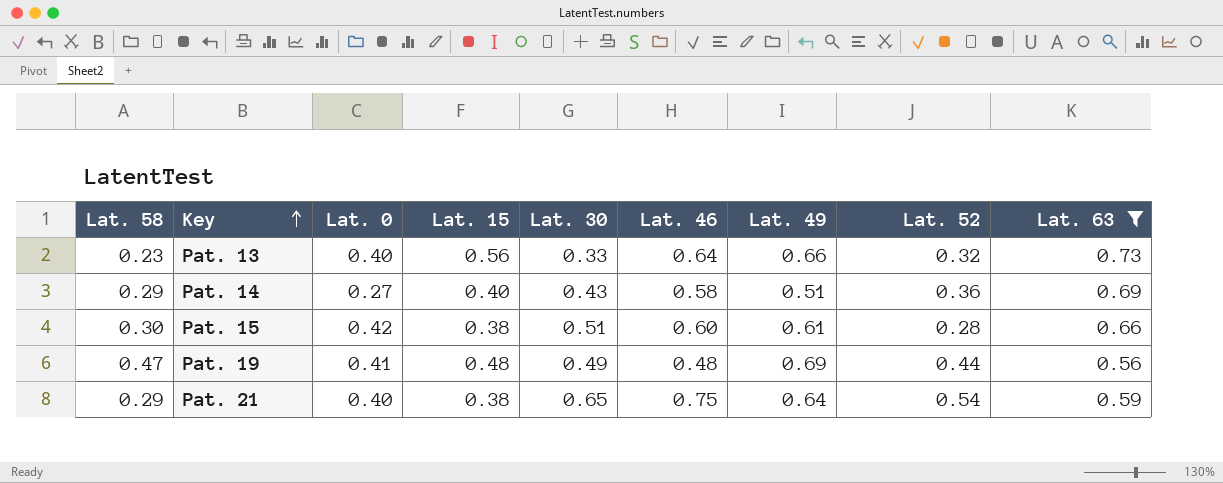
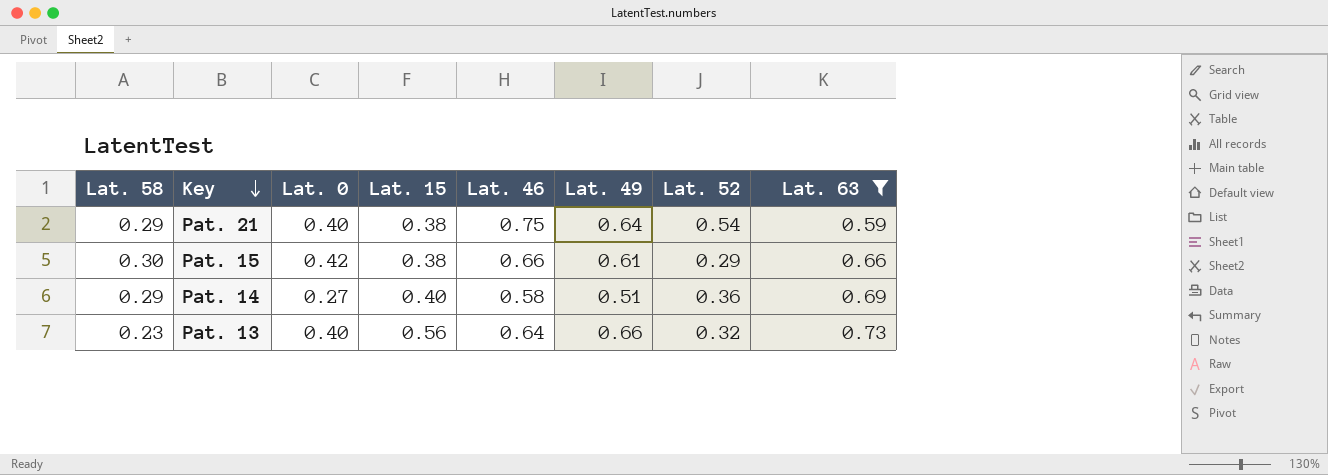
row order: Key ascending -> Key descending
column Lat. 30 | position: 5 -> none
row Pat. 19: 0.47 | 0.41 | 0.48 | 0.49 | 0.48 | 0.69 | 0.44 | 0.56 -> none
Pat. 15 | Lat. 46: 0.60 -> 0.66
Pat. 15 | Lat. 52: 0.28 -> 0.29

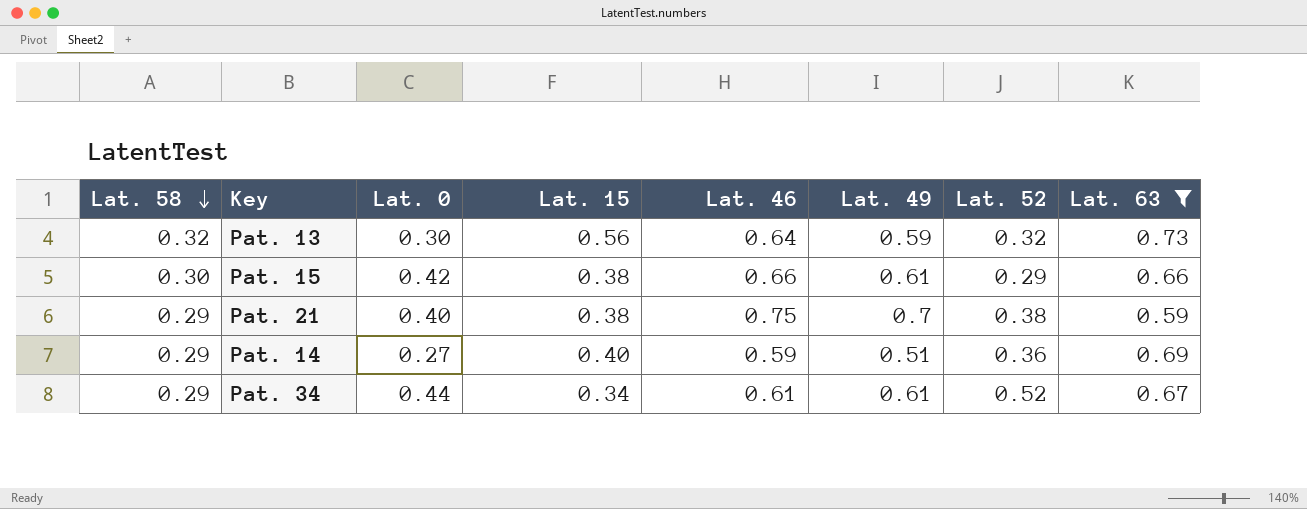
row order: Key descending -> Lat. 58 descending
Pat. 13 | Lat. 58: 0.23 -> 0.32
Pat. 13 | Lat. 0: 0.40 -> 0.30
Pat. 13 | Lat. 49: 0.66 -> 0.59
Pat. 21 | Lat. 49: 0.64 -> 0.7
Pat. 21 | Lat. 52: 0.54 -> 0.38
Pat. 14 | Lat. 46: 0.58 -> 0.59
row Pat. 34: none -> 0.29 | 0.44 | 0.34 | 0.61 | 0.61 | 0.52 | 0.67

